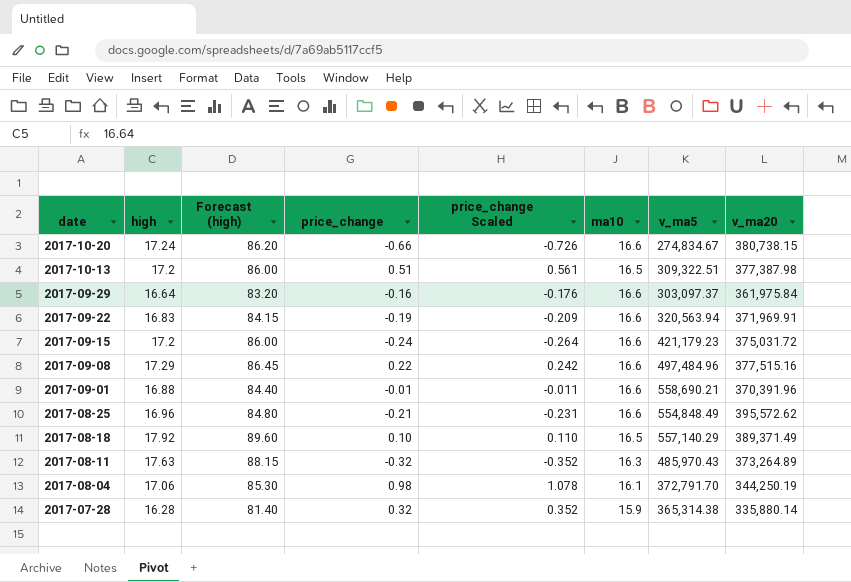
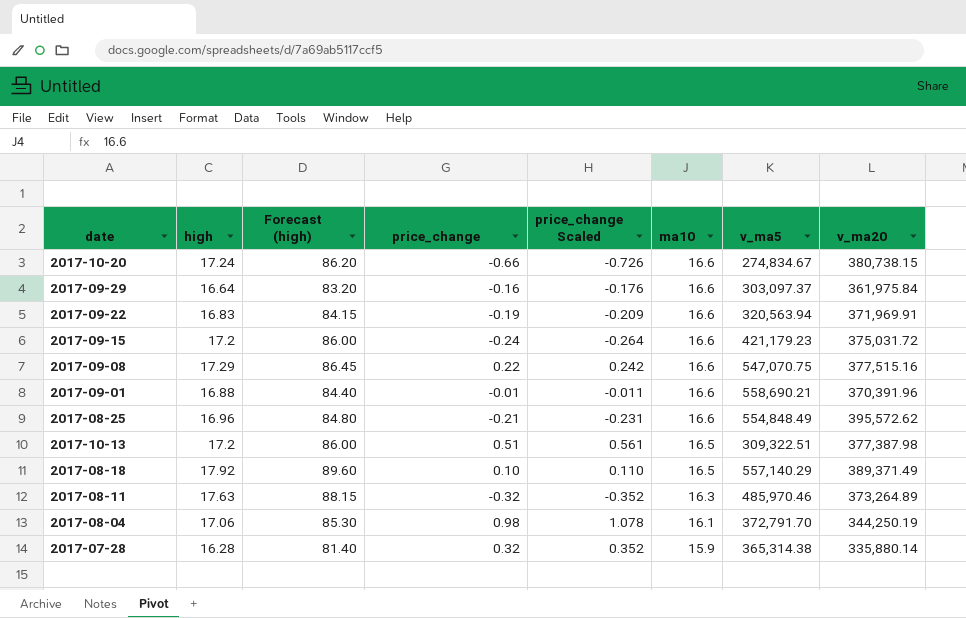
row order: date descending -> ma10 descending
2017-09-08 | v_ma5: 497,484.96 -> 547,070.75
2017-08-11 | v_ma5: 485,970.43 -> 485,970.46

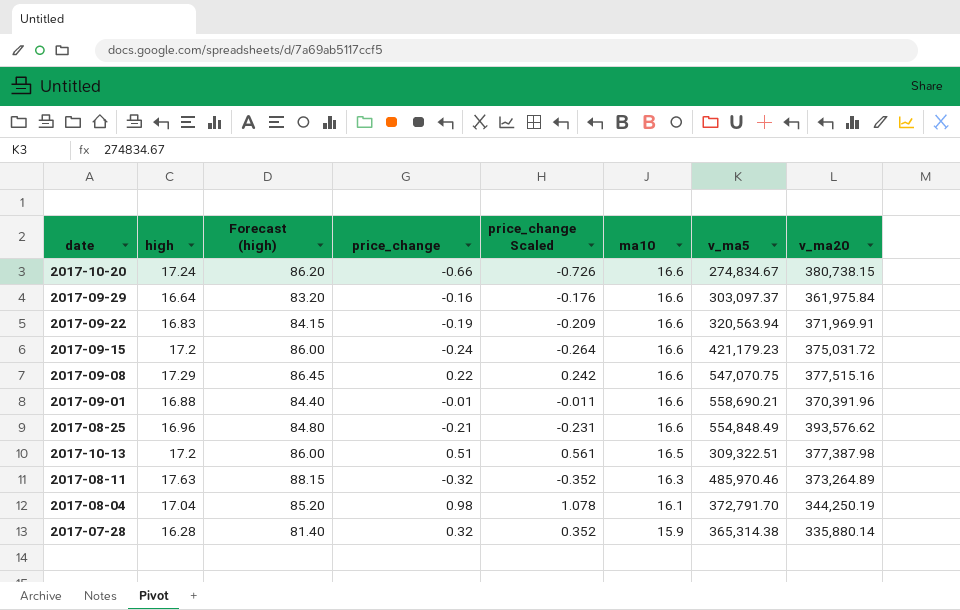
row 2017-08-18: 17.92 | 89.60 | 0.10 | 0.110 | 16.5 | 557,140.29 | 389,371.49 -> none
2017-08-25 | v_ma20: 395,572.62 -> 393,576.62
2017-08-04 | high: 17.06 -> 17.04
2017-08-04 | Forecast (high): 85.30 -> 85.20

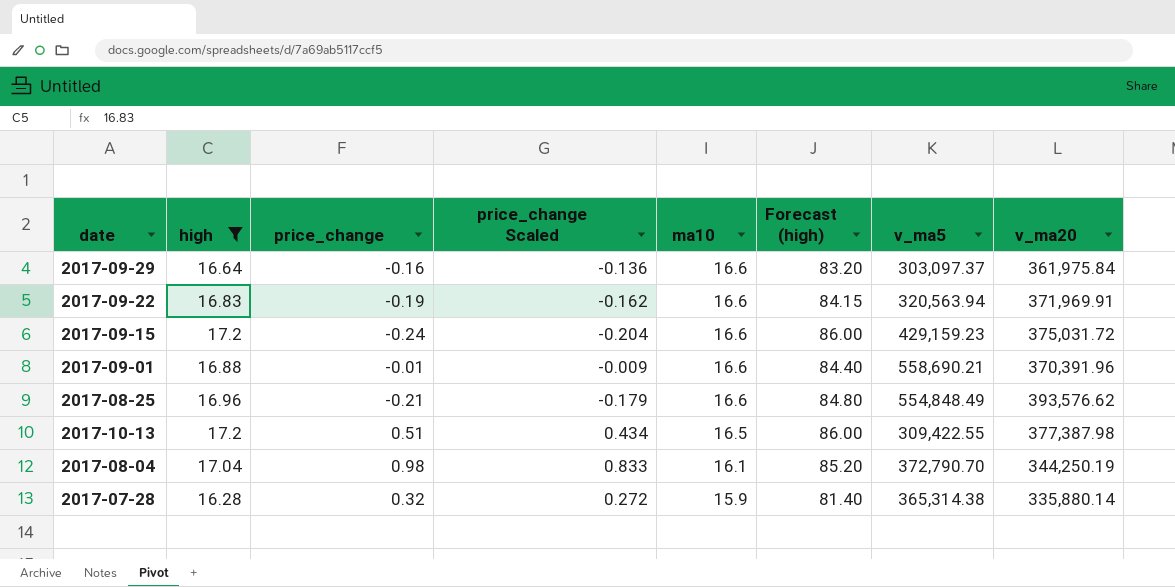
filter: none -> high <= 17.2
column price_change Scaled | formula: [price_change] * 1.1 -> [price_change] * 0.85
column Forecast (high) | position: 3 -> 6
2017-09-15 | v_ma5: 421,179.23 -> 429,159.23
2017-10-13 | v_ma5: 309,322.51 -> 309,422.55
2017-08-04 | v_ma5: 372,791.70 -> 372,790.70

